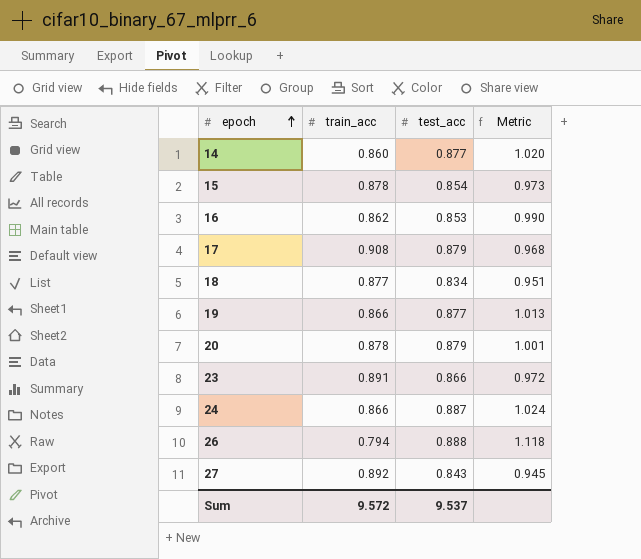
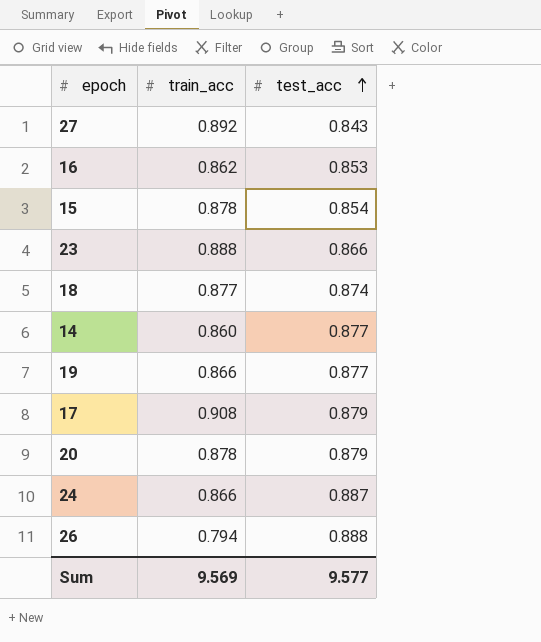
row order: epoch ascending -> test_acc ascending
column Metric | formula: [test_acc] / [train_acc] -> none
23 | train_acc: 0.891 -> 0.888
18 | test_acc: 0.834 -> 0.874
Sum | train_acc: 9.572 -> 9.569
Sum | test_acc: 9.537 -> 9.577

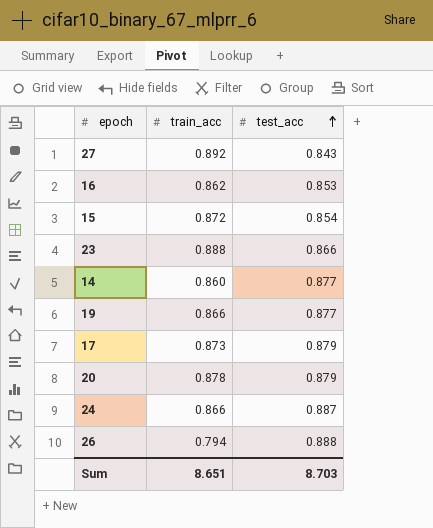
row 18: 0.877 | 0.874 -> none
15 | train_acc: 0.878 -> 0.872
17 | train_acc: 0.908 -> 0.873
Sum | train_acc: 9.569 -> 8.651
Sum | test_acc: 9.577 -> 8.703

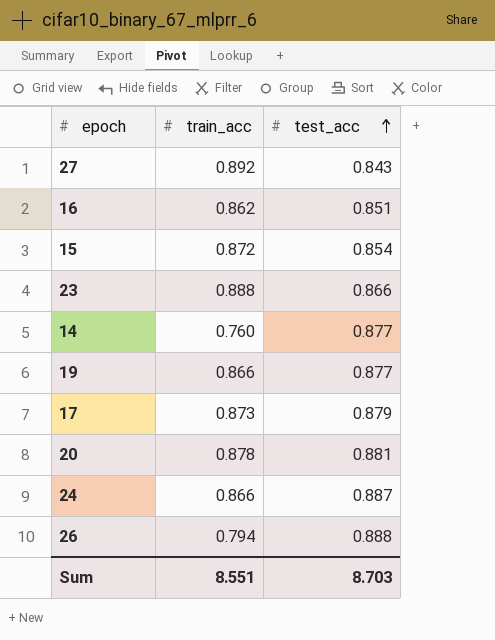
16 | test_acc: 0.853 -> 0.851
14 | train_acc: 0.860 -> 0.760
20 | test_acc: 0.879 -> 0.881
Sum | train_acc: 8.651 -> 8.551

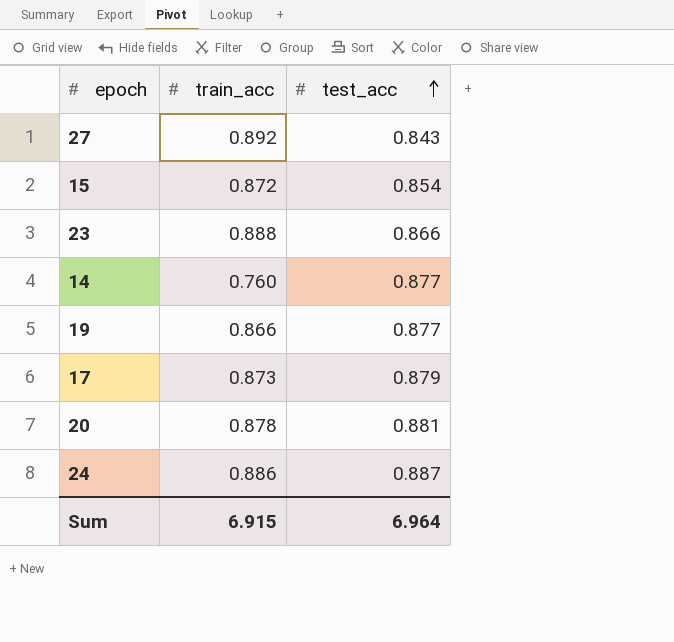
row 16: 0.862 | 0.851 -> none
row 26: 0.794 | 0.888 -> none
24 | train_acc: 0.866 -> 0.886
Sum | train_acc: 8.551 -> 6.915
Sum | test_acc: 8.703 -> 6.964

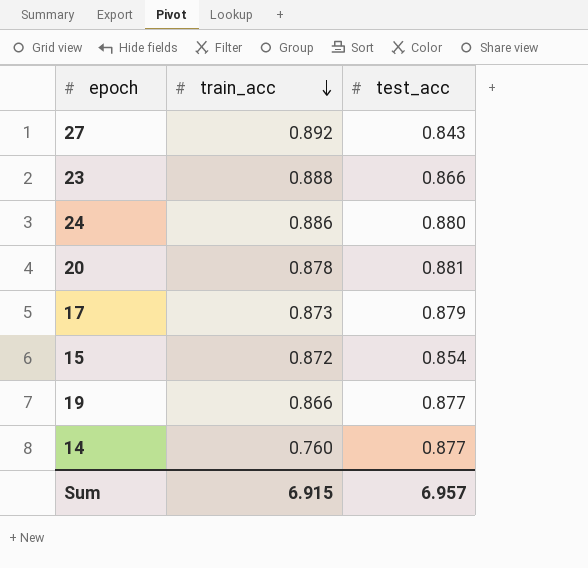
row order: test_acc ascending -> train_acc descending
24 | test_acc: 0.887 -> 0.880
Sum | test_acc: 6.964 -> 6.957

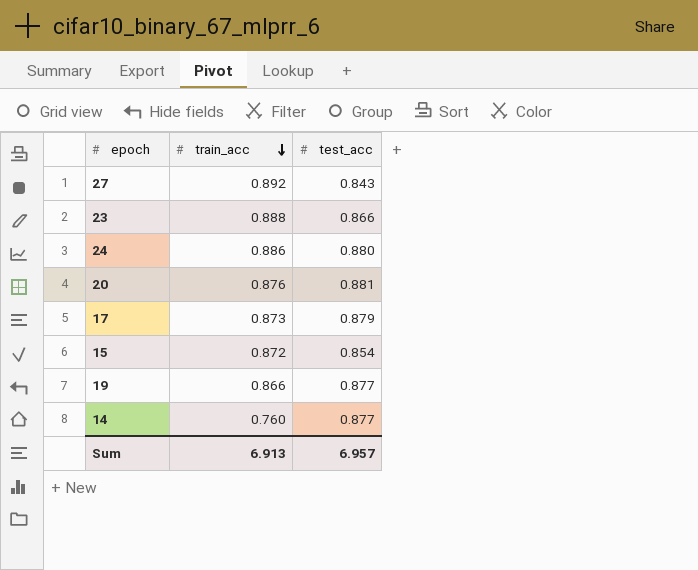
20 | train_acc: 0.878 -> 0.876
Sum | train_acc: 6.915 -> 6.913

